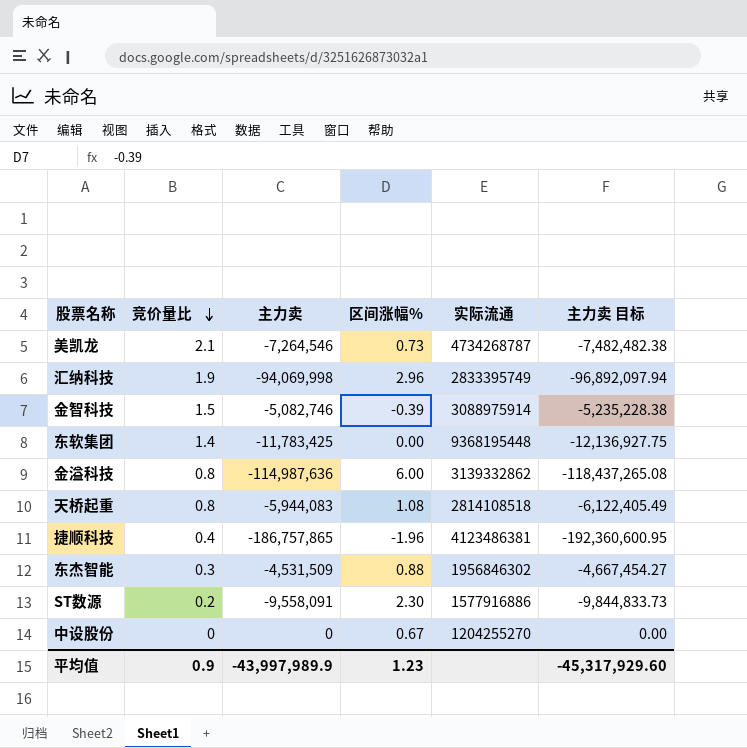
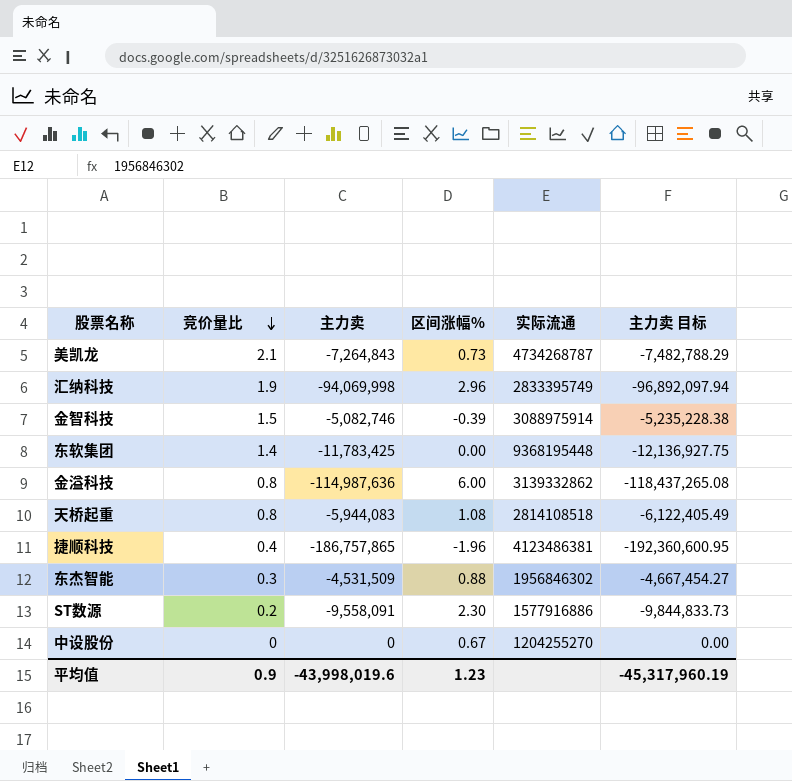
美凯龙 | 主力卖: -7,264,546 -> -7,264,843
美凯龙 | 主力卖 目标: -7,482,482.38 -> -7,482,788.29
平均值 | 主力卖: -43,997,989.9 -> -43,998,019.6
平均值 | 主力卖 目标: -45,317,929.60 -> -45,317,960.19

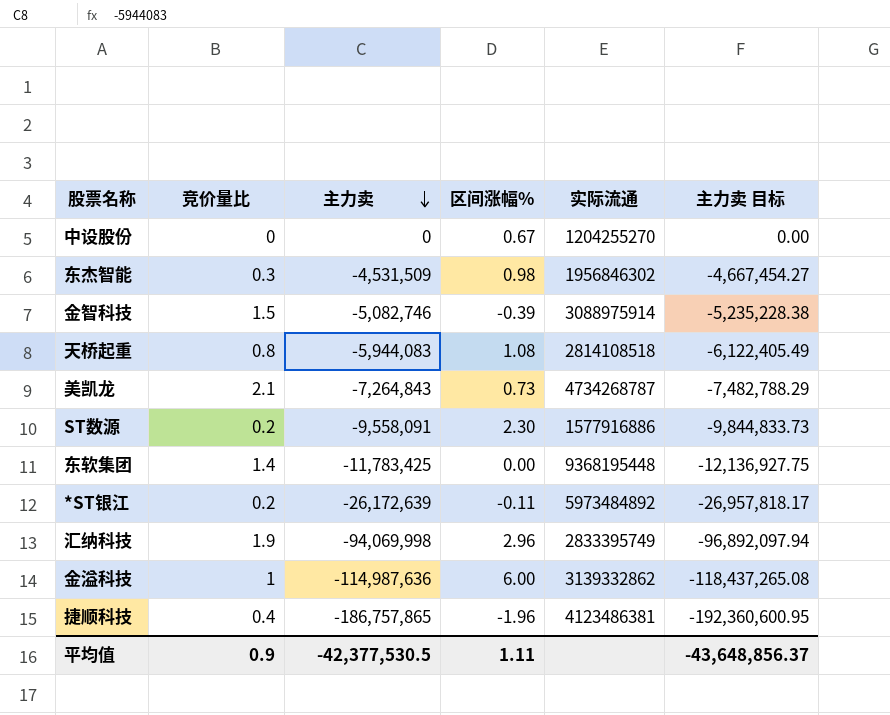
row order: 竞价量比 descending -> 主力卖 descending
东杰智能 | 区间涨幅%: 0.88 -> 0.98
row *ST银江: none -> 0.2 | -26,172,639 | -0.11 | 5973484892 | -26,957,818.17
金溢科技 | 竞价量比: 0.8 -> 1
平均值 | 主力卖: -43,998,019.6 -> -42,377,530.5
平均值 | 区间涨幅%: 1.23 -> 1.11
平均值 | 主力卖 目标: -45,317,960.19 -> -43,648,856.37

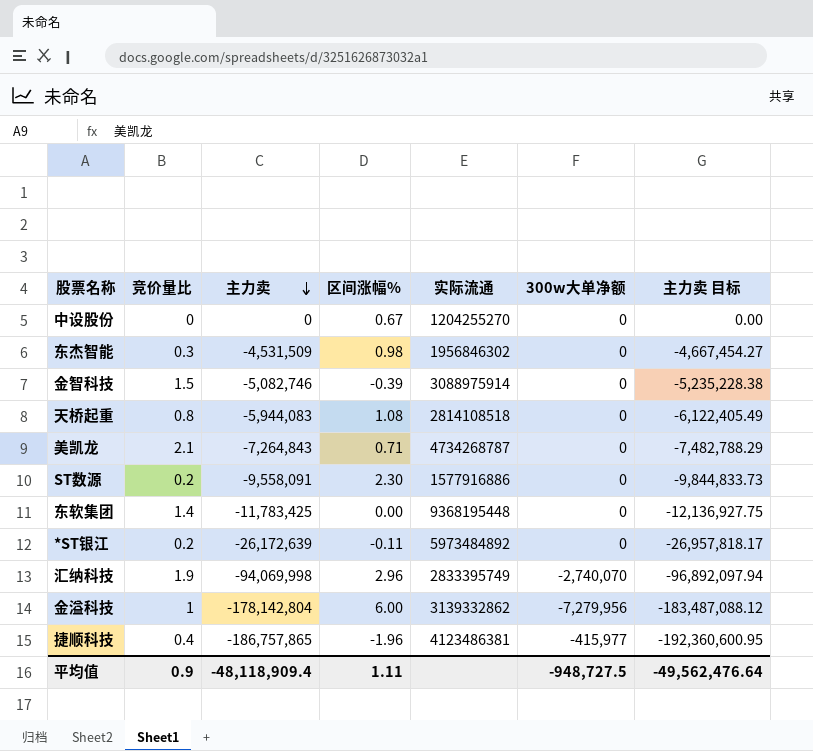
column 300w大单净额 | position: none -> 6
美凯龙 | 区间涨幅%: 0.73 -> 0.71
金溢科技 | 主力卖: -114,987,636 -> -178,142,804
金溢科技 | 主力卖 目标: -118,437,265.08 -> -183,487,088.12
平均值 | 主力卖: -42,377,530.5 -> -48,118,909.4
平均值 | 主力卖 目标: -43,648,856.37 -> -49,562,476.64

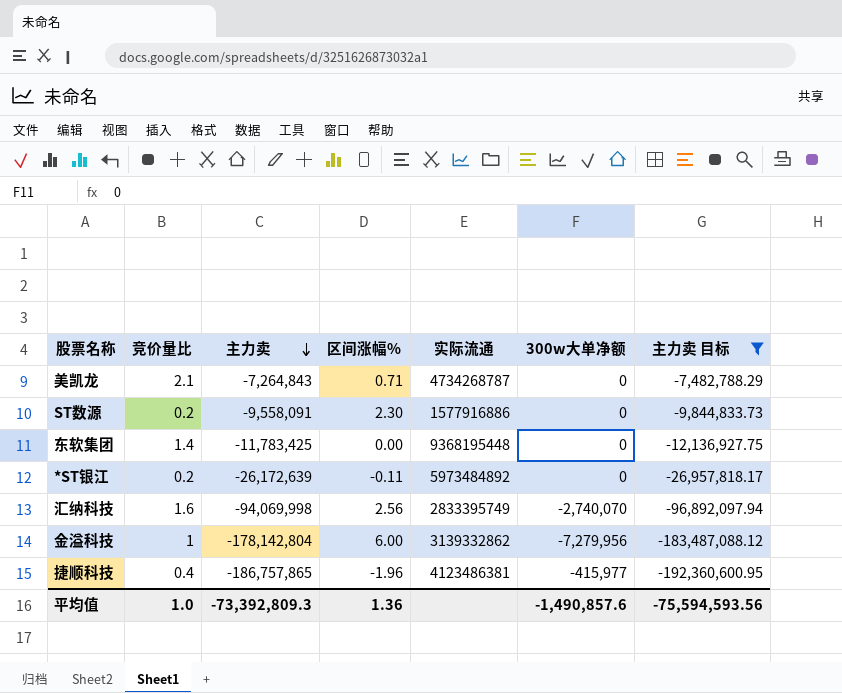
filter: none -> 主力卖 目标 <= -7,482,788.29
汇纳科技 | 竞价量比: 1.9 -> 1.6
汇纳科技 | 区间涨幅%: 2.96 -> 2.56
平均值 | 竞价量比: 0.9 -> 1.0
平均值 | 主力卖: -48,118,909.4 -> -73,392,809.3
平均值 | 区间涨幅%: 1.11 -> 1.36
平均值 | 300w大单净额: -948,727.5 -> -1,490,857.6
平均值 | 主力卖 目标: -49,562,476.64 -> -75,594,593.56

